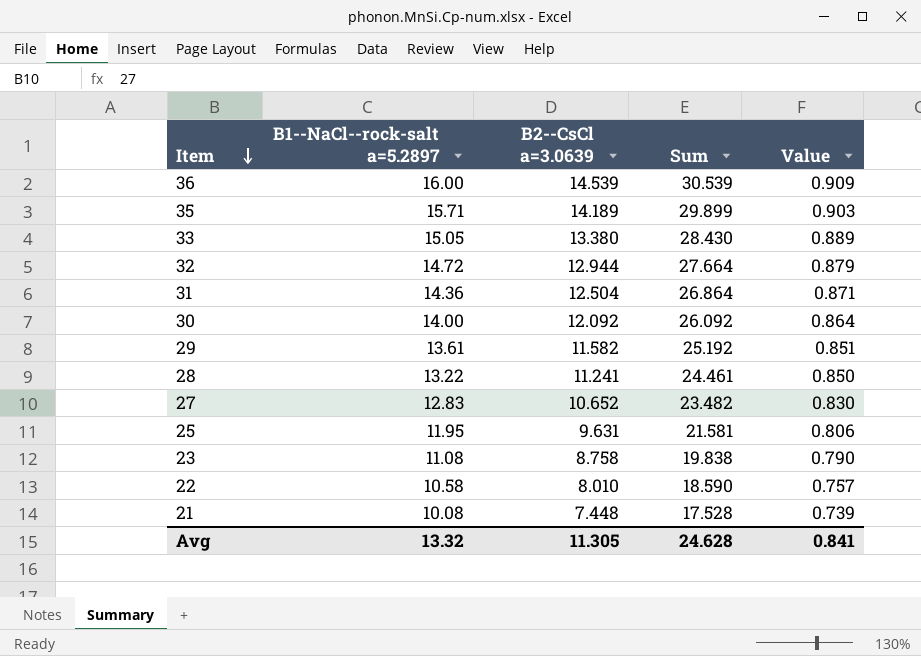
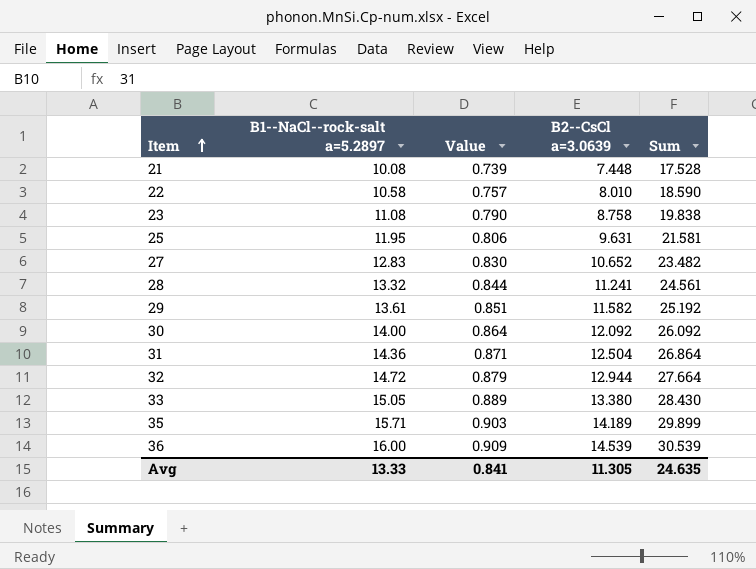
row order: Item descending -> Item ascending
column Value | position: 5 -> 3
28 | B1--NaCl--rock-salt a=5.2897: 13.22 -> 13.32
28 | Value: 0.850 -> 0.844
28 | Sum: 24.461 -> 24.561
Avg | B1--NaCl--rock-salt a=5.2897: 13.32 -> 13.33
Avg | Sum: 24.628 -> 24.635

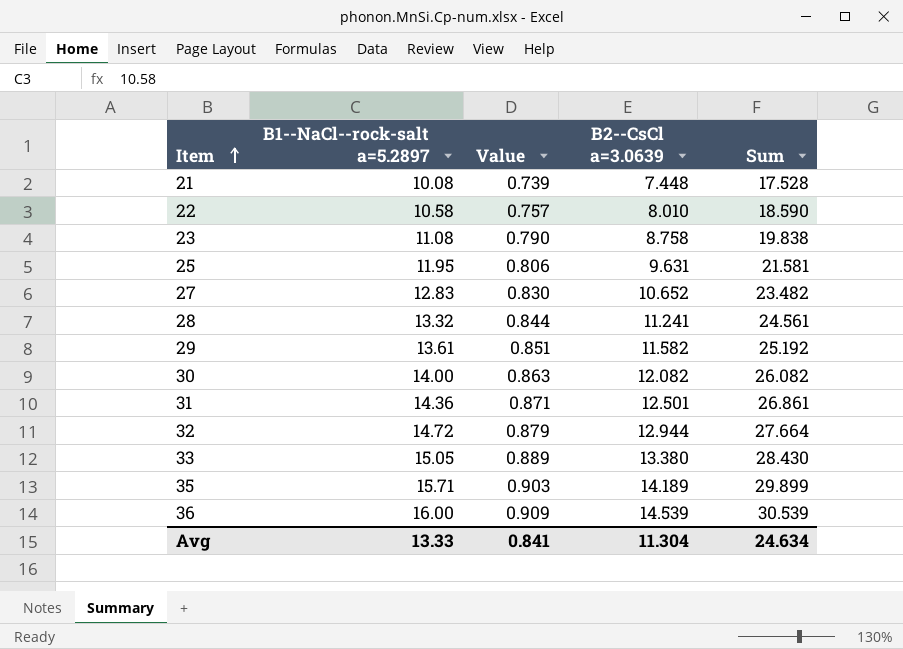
30 | Value: 0.864 -> 0.863
30 | B2--CsCl a=3.0639: 12.092 -> 12.082
30 | Sum: 26.092 -> 26.082
31 | B2--CsCl a=3.0639: 12.504 -> 12.501
31 | Sum: 26.864 -> 26.861
Avg | B2--CsCl a=3.0639: 11.305 -> 11.304
Avg | Sum: 24.635 -> 24.634

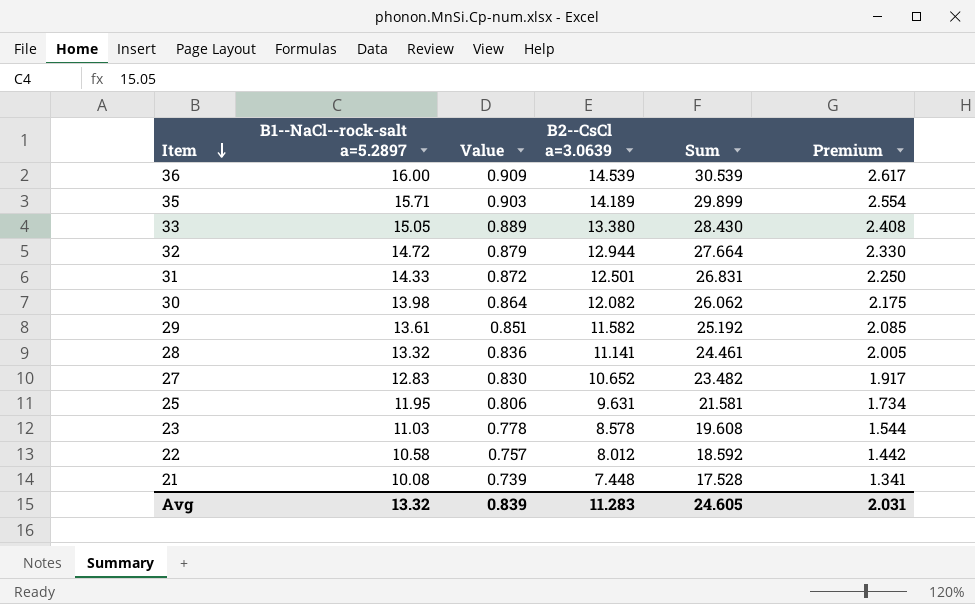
row order: Item ascending -> Item descending
column Premium | formula: none -> [B2--CsCl a=3.0639] * 0.18
31 | B1--NaCl--rock-salt a=5.2897: 14.36 -> 14.33
31 | Value: 0.871 -> 0.872
31 | Sum: 26.861 -> 26.831
30 | B1--NaCl--rock-salt a=5.2897: 14.00 -> 13.98
30 | Value: 0.863 -> 0.864
30 | Sum: 26.082 -> 26.062
28 | Value: 0.844 -> 0.836
28 | B2--CsCl a=3.0639: 11.241 -> 11.141
28 | Sum: 24.561 -> 24.461
23 | B1--NaCl--rock-salt a=5.2897: 11.08 -> 11.03
23 | Value: 0.790 -> 0.778
23 | B2--CsCl a=3.0639: 8.758 -> 8.578
23 | Sum: 19.838 -> 19.608
22 | B2--CsCl a=3.0639: 8.010 -> 8.012
22 | Sum: 18.590 -> 18.592
Avg | B1--NaCl--rock-salt a=5.2897: 13.33 -> 13.32
Avg | Value: 0.841 -> 0.839
Avg | B2--CsCl a=3.0639: 11.304 -> 11.283
Avg | Sum: 24.634 -> 24.605

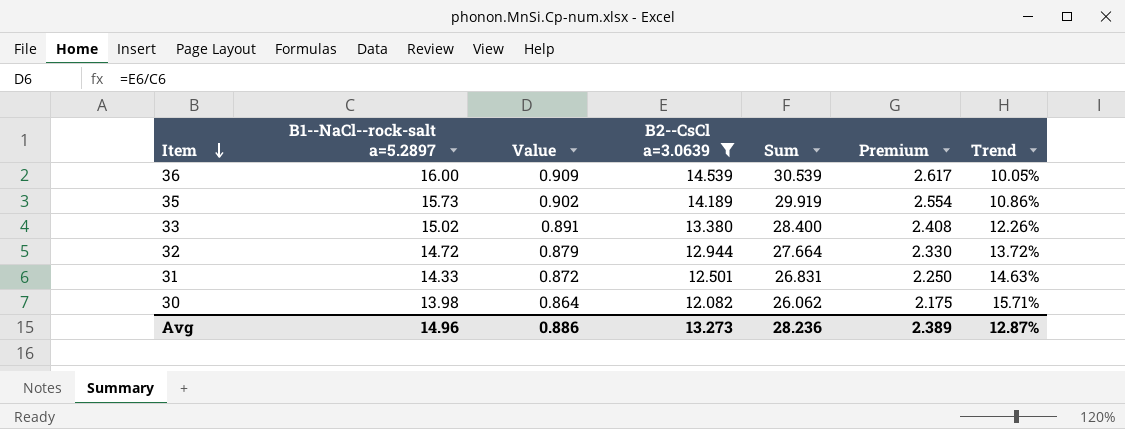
filter: none -> B2--CsCl a=3.0639 >= 12.082
column Trend | formula: none -> ([B1--NaCl--rock-salt a=5.2897] - [B2--CsCl a=3.0639]) / [B2--CsCl a=3.0639]
35 | B1--NaCl--rock-salt a=5.2897: 15.71 -> 15.73
35 | Value: 0.903 -> 0.902
35 | Sum: 29.899 -> 29.919
33 | B1--NaCl--rock-salt a=5.2897: 15.05 -> 15.02
33 | Value: 0.889 -> 0.891
33 | Sum: 28.430 -> 28.400
Avg | B1--NaCl--rock-salt a=5.2897: 13.32 -> 14.96
Avg | Value: 0.839 -> 0.886
Avg | B2--CsCl a=3.0639: 11.283 -> 13.273
Avg | Sum: 24.605 -> 28.236
Avg | Premium: 2.031 -> 2.389

